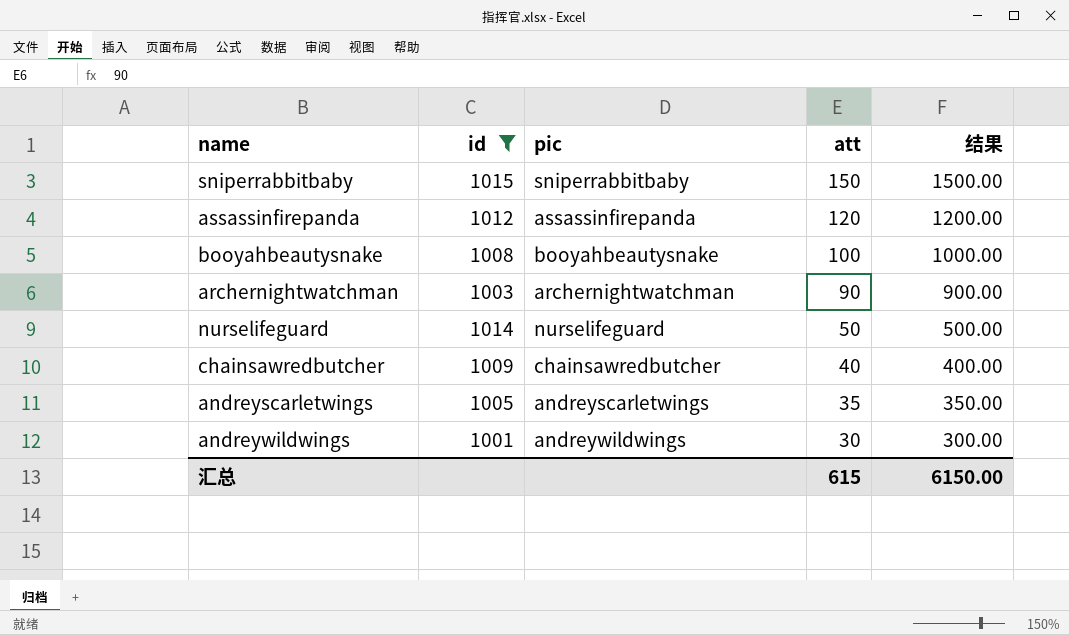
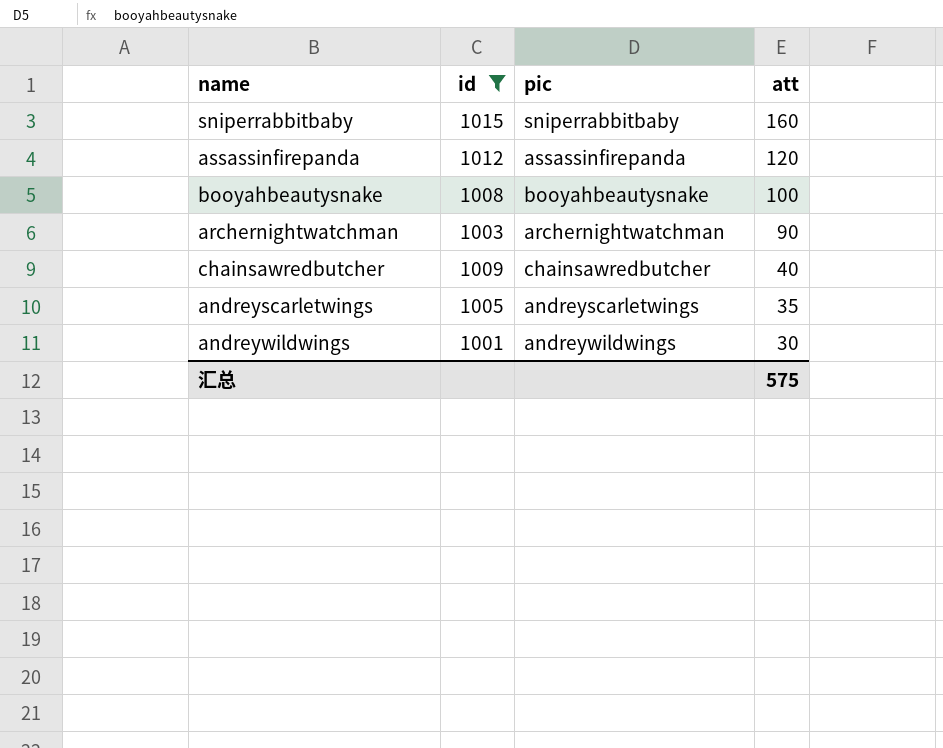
column 结果 | formula: [att] * 10 -> none
row nurselifeguard: 1014 | nurselifeguard | 50 | 500.00 -> none
sniperrabbitbaby | att: 150 -> 160
汇总 | att: 615 -> 575

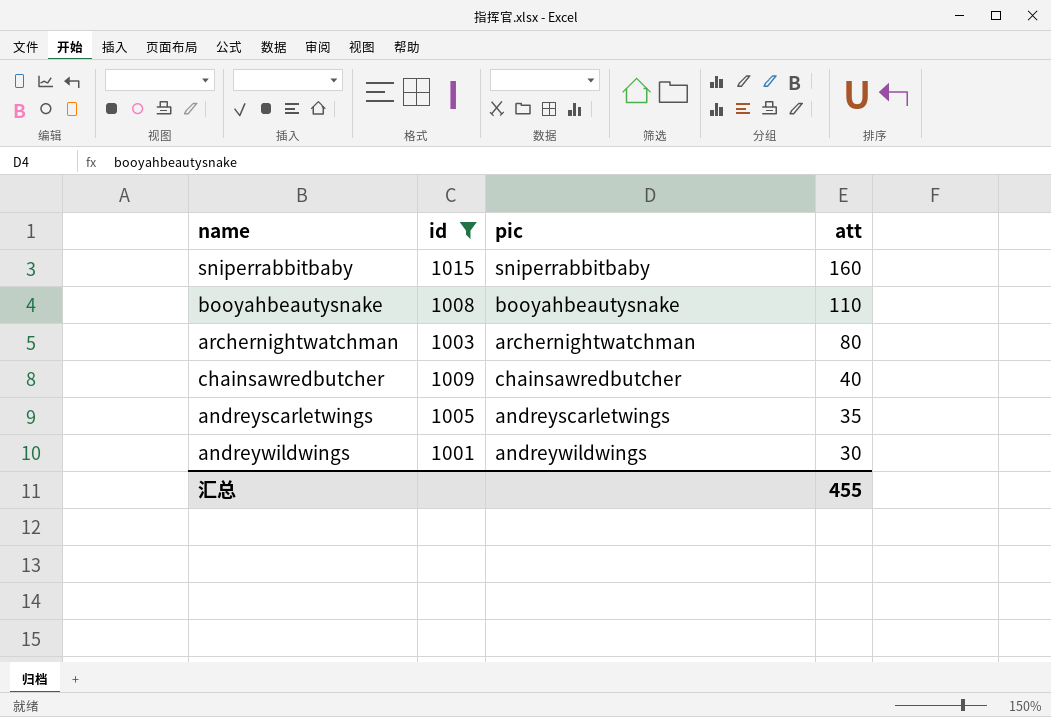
row assassinfirepanda: 1012 | assassinfirepanda | 120 -> none
booyahbeautysnake | att: 100 -> 110
archernightwatchman | att: 90 -> 80
汇总 | att: 575 -> 455

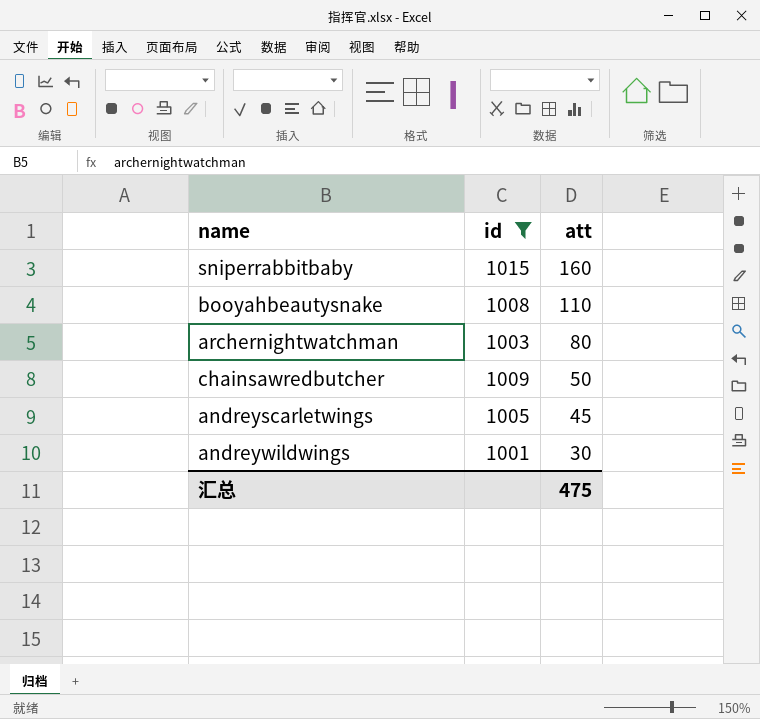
column pic | position: 3 -> none
chainsawredbutcher | att: 40 -> 50
andreyscarletwings | att: 35 -> 45
汇总 | att: 455 -> 475

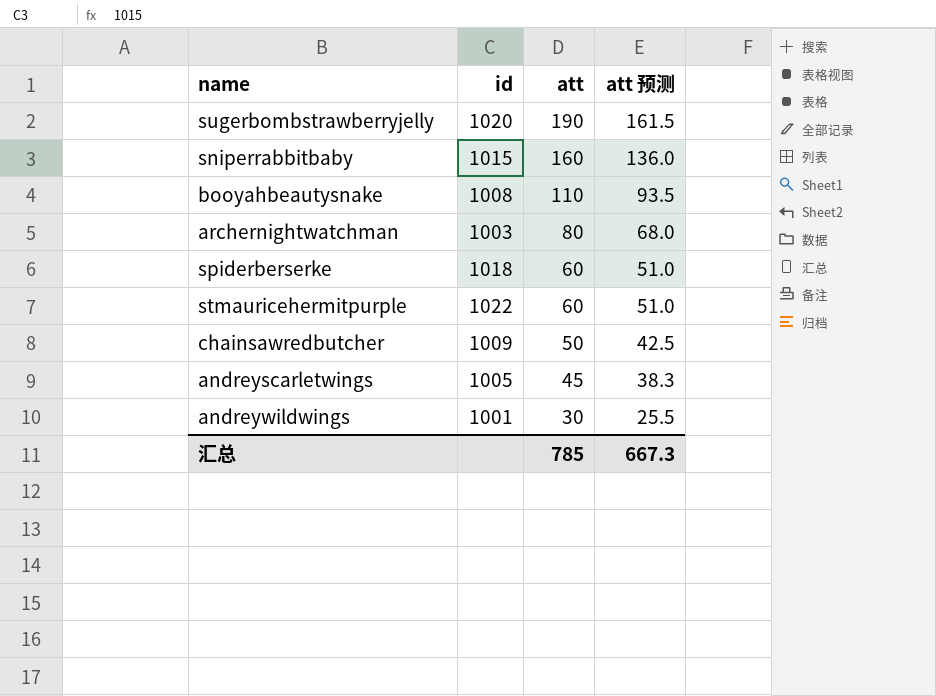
filter: id <= 1015 -> none
column att 预测 | formula: none -> [att] * 0.85
汇总 | att: 475 -> 785

